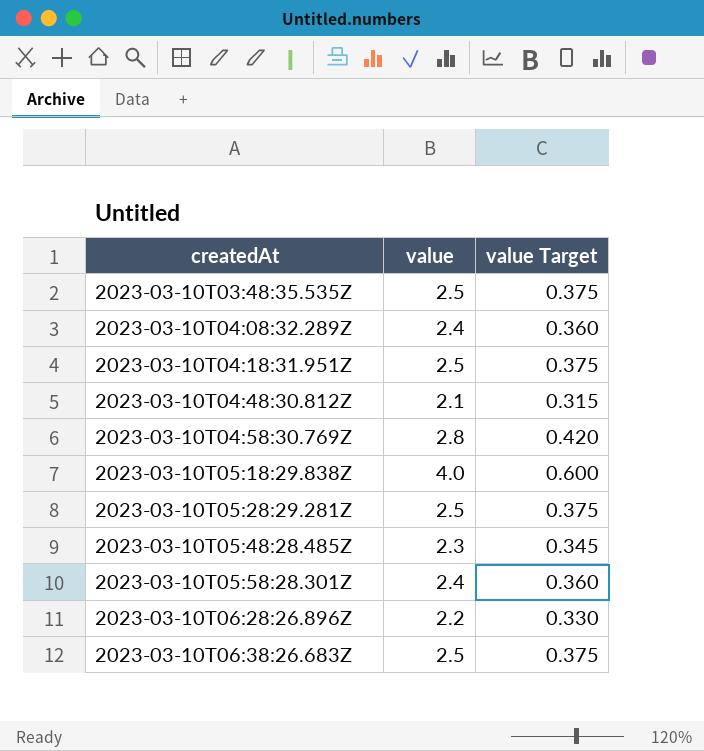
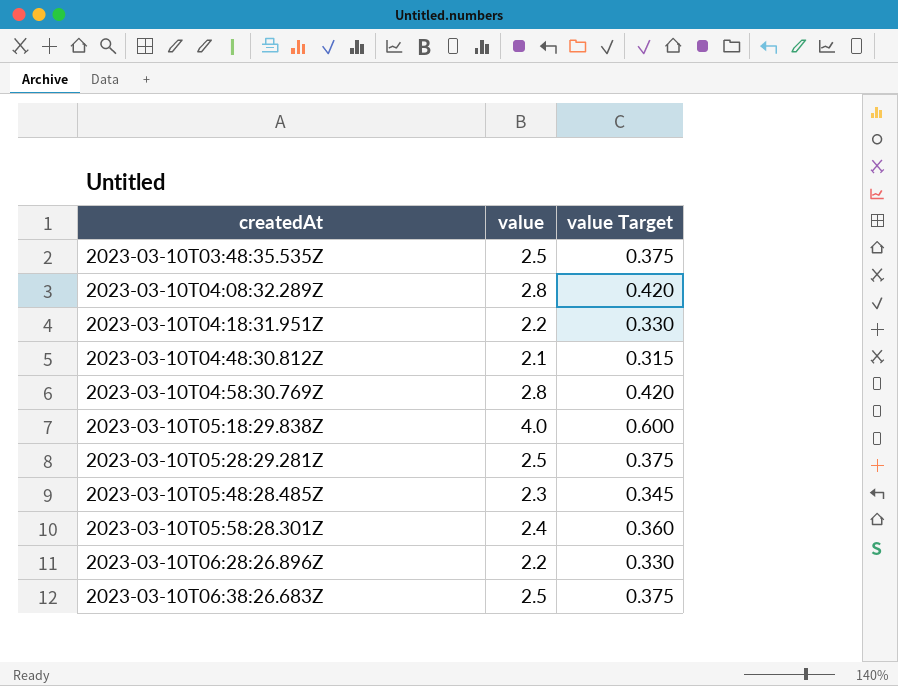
2023-03-10T04:08:32.289Z | value: 2.4 -> 2.8
2023-03-10T04:08:32.289Z | value Target: 0.360 -> 0.420
2023-03-10T04:18:31.951Z | value: 2.5 -> 2.2
2023-03-10T04:18:31.951Z | value Target: 0.375 -> 0.330

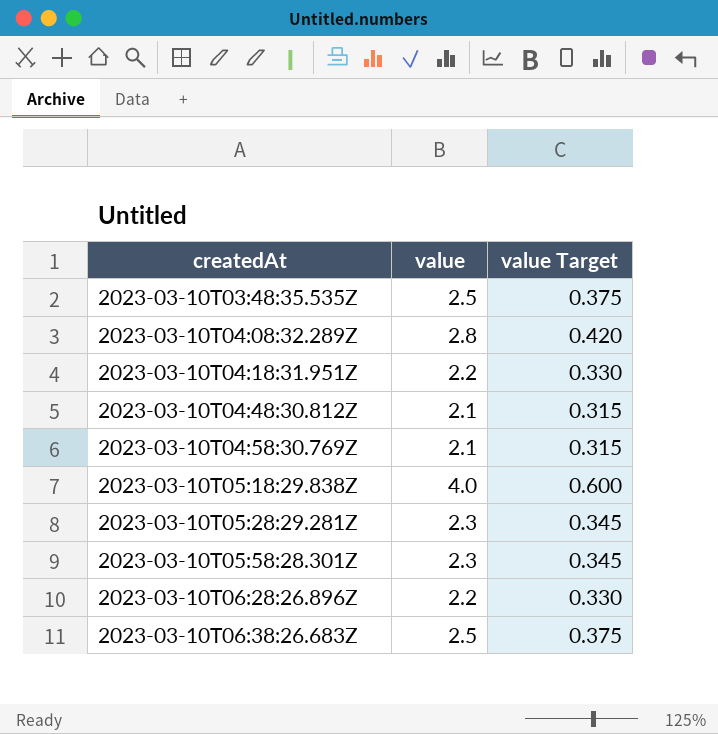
row 2023-03-10T05:48:28.485Z: 2.3 | 0.345 -> none
2023-03-10T04:58:30.769Z | value: 2.8 -> 2.1
2023-03-10T04:58:30.769Z | value Target: 0.420 -> 0.315
2023-03-10T05:28:29.281Z | value: 2.5 -> 2.3
2023-03-10T05:28:29.281Z | value Target: 0.375 -> 0.345
2023-03-10T05:58:28.301Z | value: 2.4 -> 2.3
2023-03-10T05:58:28.301Z | value Target: 0.360 -> 0.345

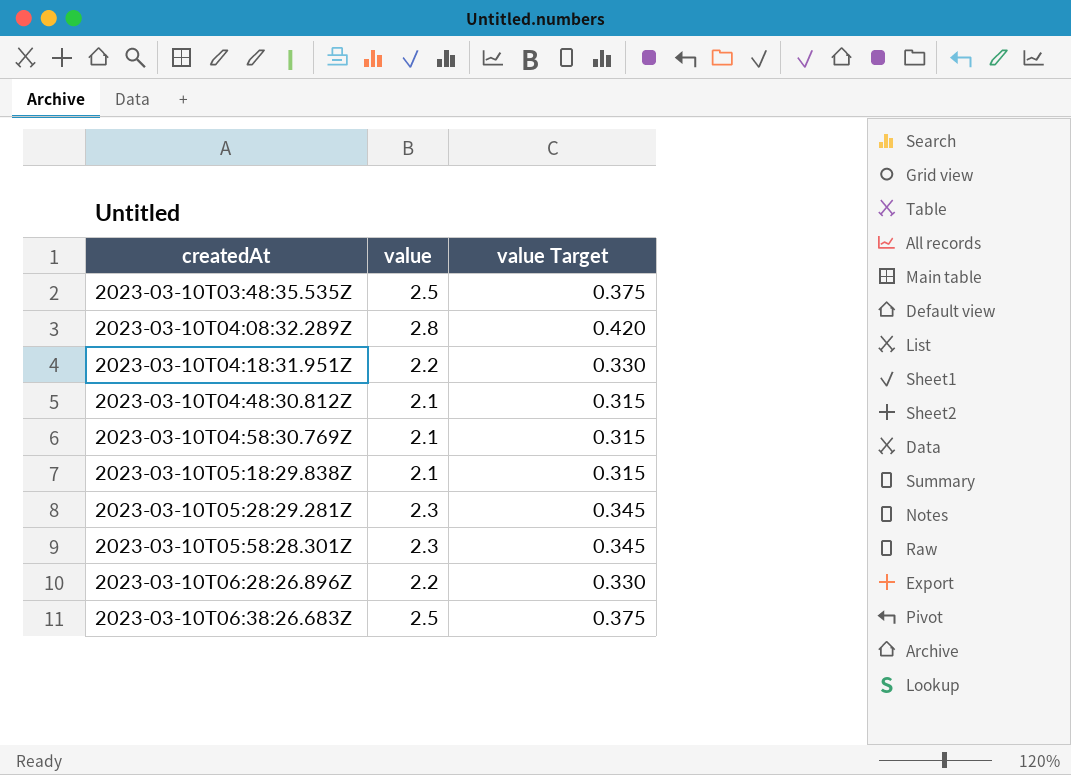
2023-03-10T05:18:29.838Z | value: 4.0 -> 2.1
2023-03-10T05:18:29.838Z | value Target: 0.600 -> 0.315

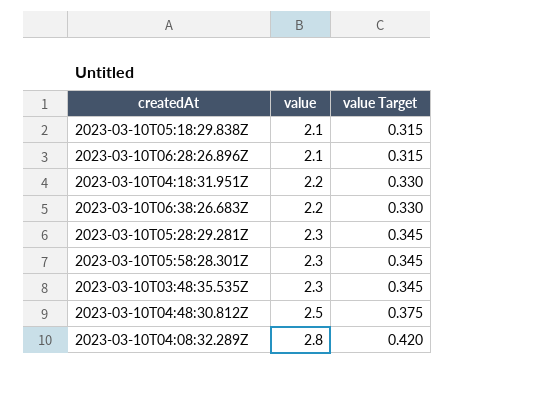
row order: createdAt ascending -> value ascending
row 2023-03-10T04:58:30.769Z: 2.1 | 0.315 -> none
2023-03-10T06:28:26.896Z | value: 2.2 -> 2.1
2023-03-10T06:28:26.896Z | value Target: 0.330 -> 0.315
2023-03-10T06:38:26.683Z | value: 2.5 -> 2.2
2023-03-10T06:38:26.683Z | value Target: 0.375 -> 0.330
2023-03-10T03:48:35.535Z | value: 2.5 -> 2.3
2023-03-10T03:48:35.535Z | value Target: 0.375 -> 0.345
2023-03-10T04:48:30.812Z | value: 2.1 -> 2.5
2023-03-10T04:48:30.812Z | value Target: 0.315 -> 0.375

